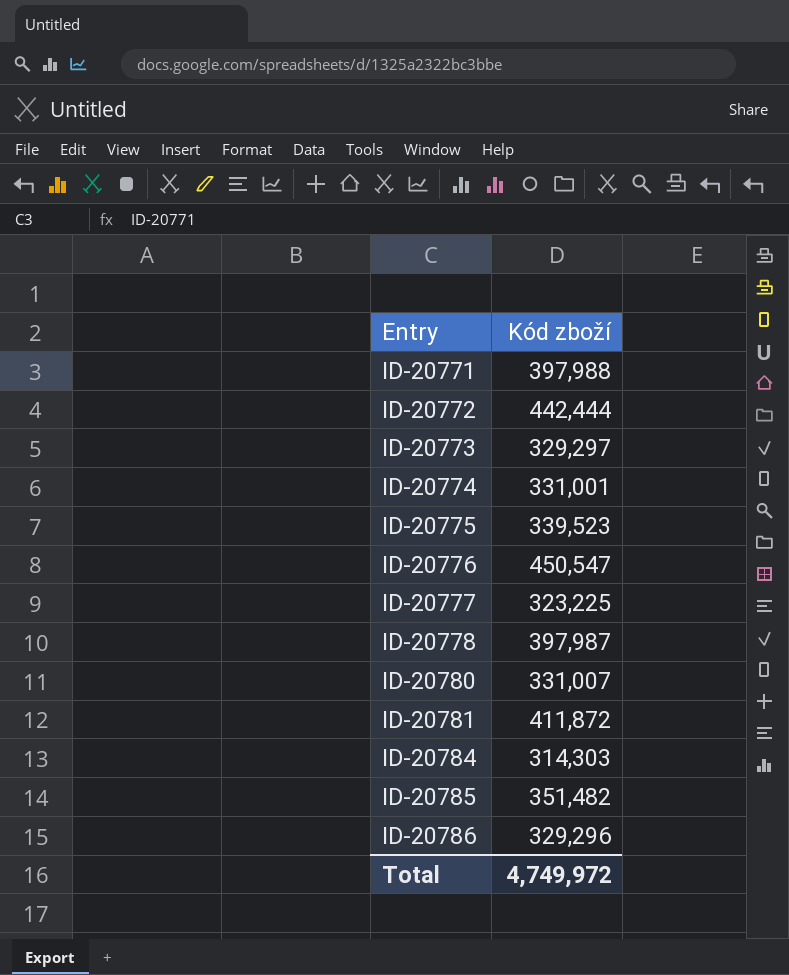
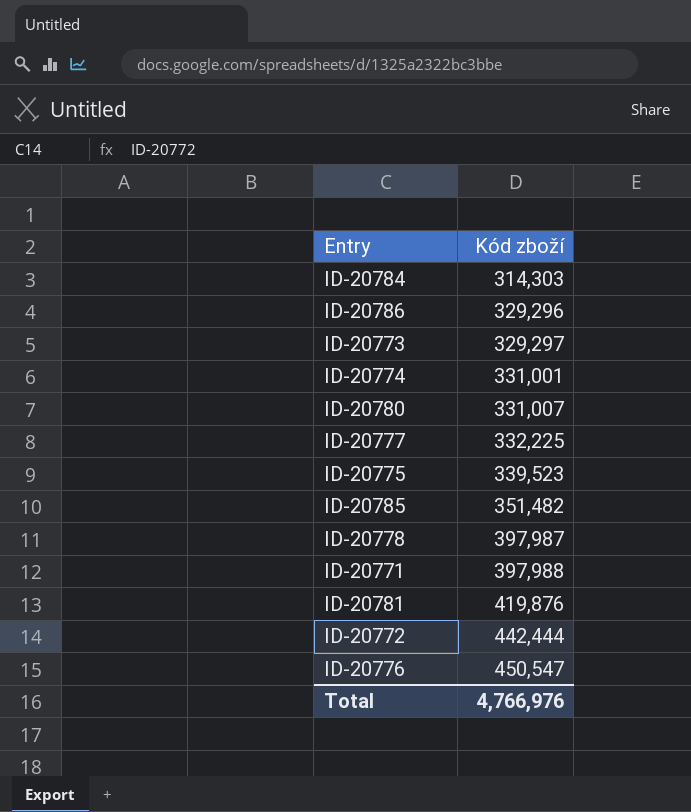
row order: Entry ascending -> Kód zboží ascending
ID-20777 | Kód zboží: 323,225 -> 332,225
ID-20781 | Kód zboží: 411,872 -> 419,876
Total | Kód zboží: 4,749,972 -> 4,766,976

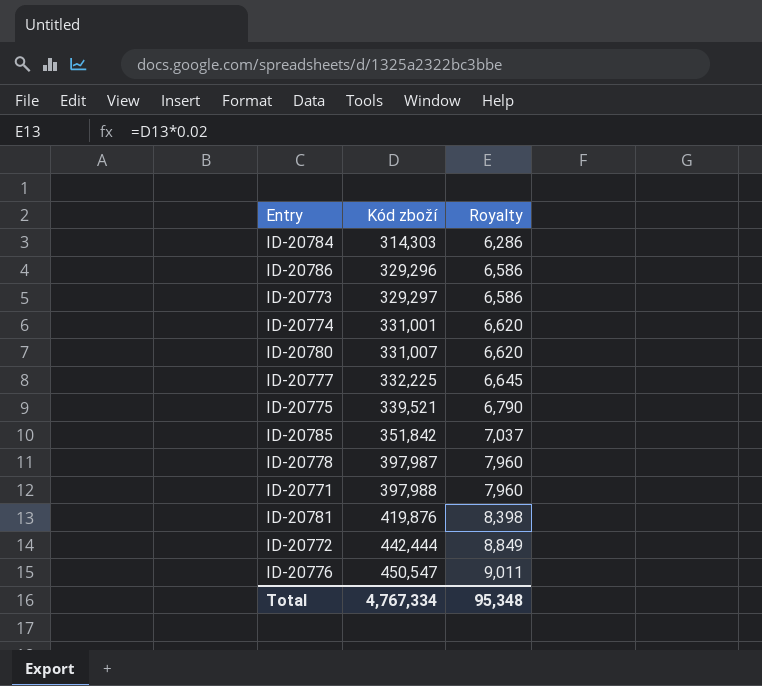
column Royalty | formula: none -> [Kód zboží] * 0.02
ID-20775 | Kód zboží: 339,523 -> 339,521
ID-20785 | Kód zboží: 351,482 -> 351,842
Total | Kód zboží: 4,766,976 -> 4,767,334

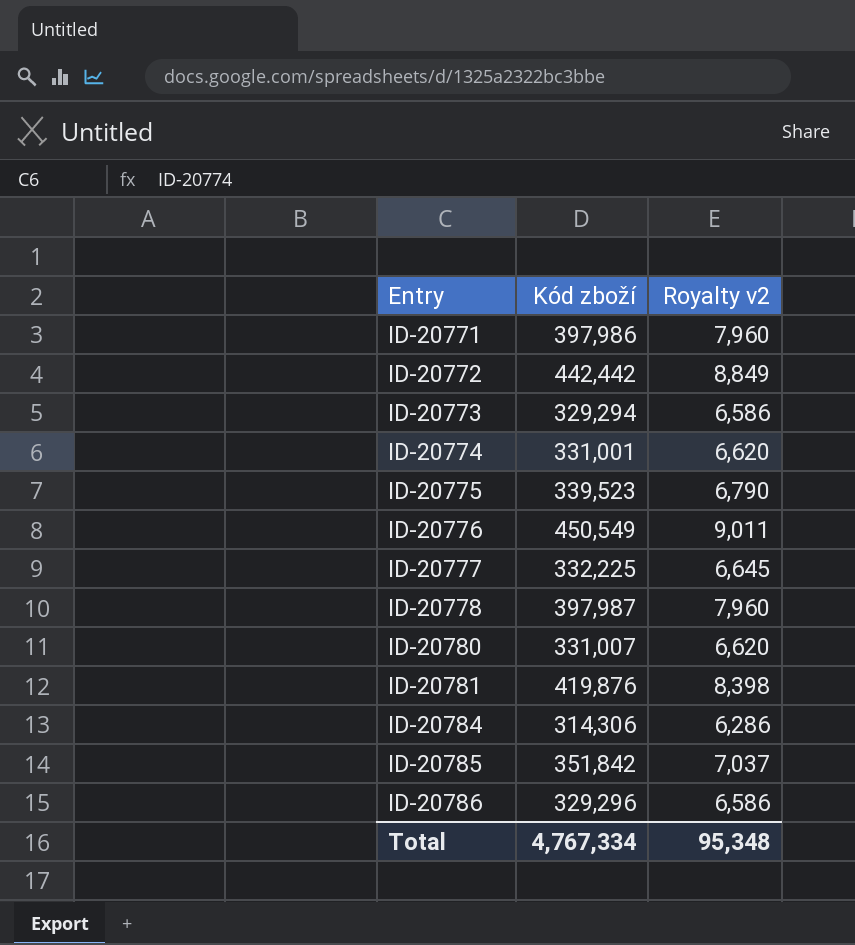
row order: Kód zboží ascending -> Entry ascending
column name: Royalty -> Royalty v2
ID-20771 | Kód zboží: 397,988 -> 397,986
ID-20772 | Kód zboží: 442,444 -> 442,442
ID-20773 | Kód zboží: 329,297 -> 329,294
ID-20775 | Kód zboží: 339,521 -> 339,523
ID-20776 | Kód zboží: 450,547 -> 450,549
ID-20784 | Kód zboží: 314,303 -> 314,306

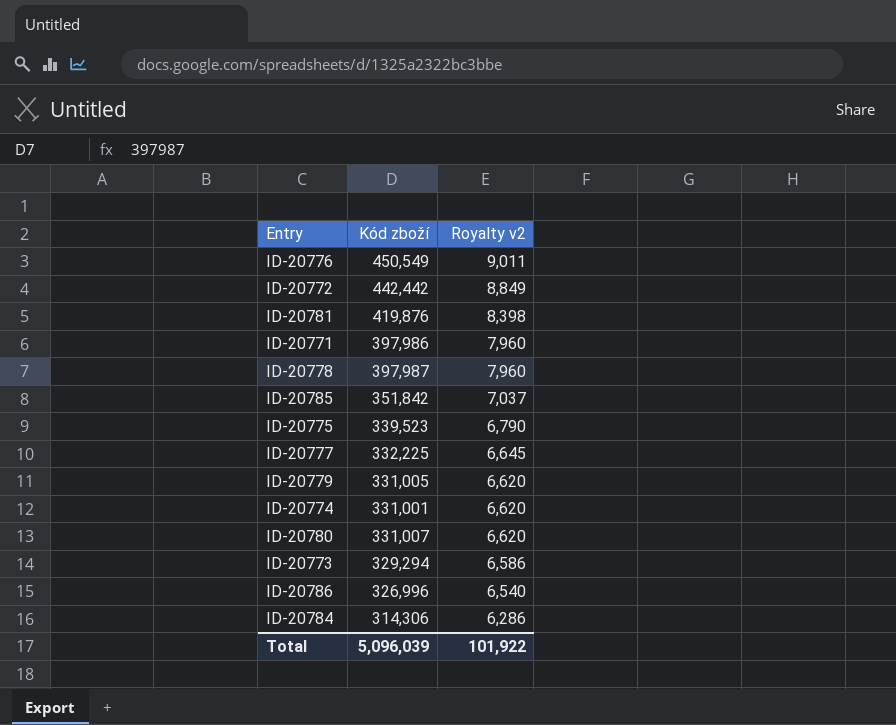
row order: Entry ascending -> Royalty v2 descending
row ID-20779: none -> 331,005 | 6,620
ID-20786 | Kód zboží: 329,296 -> 326,996
ID-20786 | Royalty v2: 6,586 -> 6,540
Total | Kód zboží: 4,767,334 -> 5,096,039
Total | Royalty v2: 95,348 -> 101,922

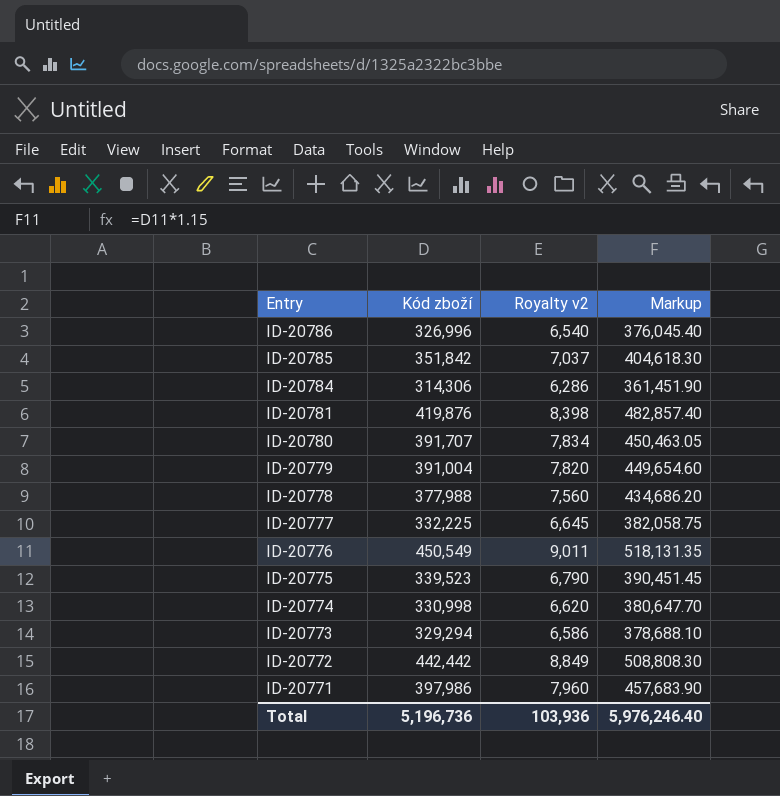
row order: Royalty v2 descending -> Entry descending
column Markup | formula: none -> [Kód zboží] * 1.15
ID-20780 | Kód zboží: 331,007 -> 391,707
ID-20780 | Royalty v2: 6,620 -> 7,834
ID-20779 | Kód zboží: 331,005 -> 391,004
ID-20779 | Royalty v2: 6,620 -> 7,820
ID-20778 | Kód zboží: 397,987 -> 377,988
ID-20778 | Royalty v2: 7,960 -> 7,560
ID-20774 | Kód zboží: 331,001 -> 330,998
Total | Kód zboží: 5,096,039 -> 5,196,736
Total | Royalty v2: 101,922 -> 103,936

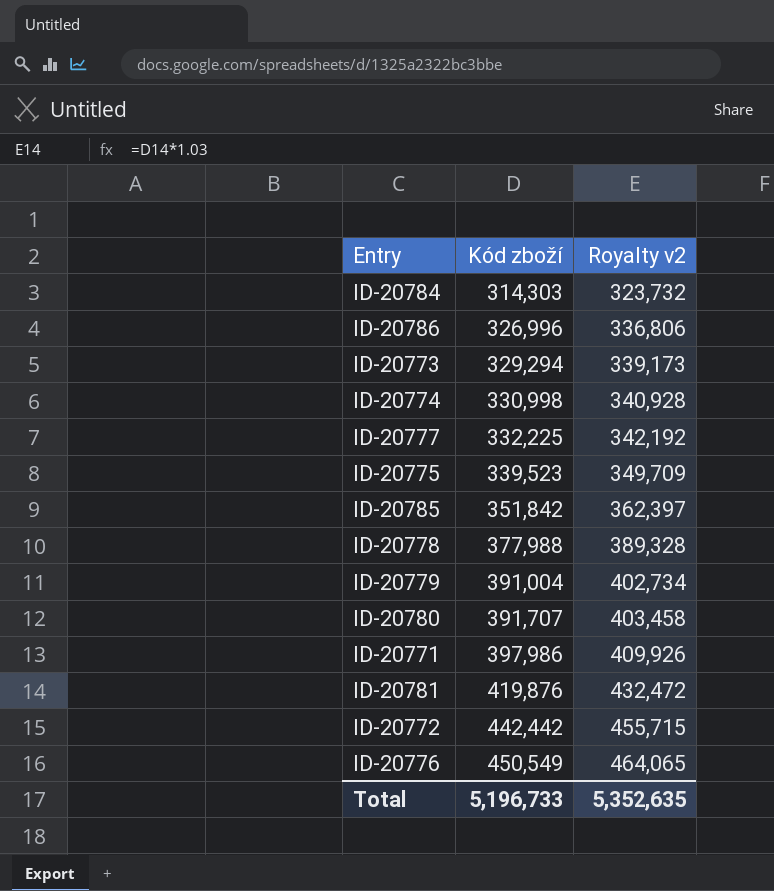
row order: Entry descending -> Kód zboží ascending
column Markup | formula: [Kód zboží] * 1.15 -> none
column Royalty v2 | formula: [Kód zboží] * 0.02 -> [Kód zboží] * 1.03
ID-20784 | Kód zboží: 314,306 -> 314,303
Total | Kód zboží: 5,196,736 -> 5,196,733
Total | Royalty v2: 103,936 -> 5,352,635

